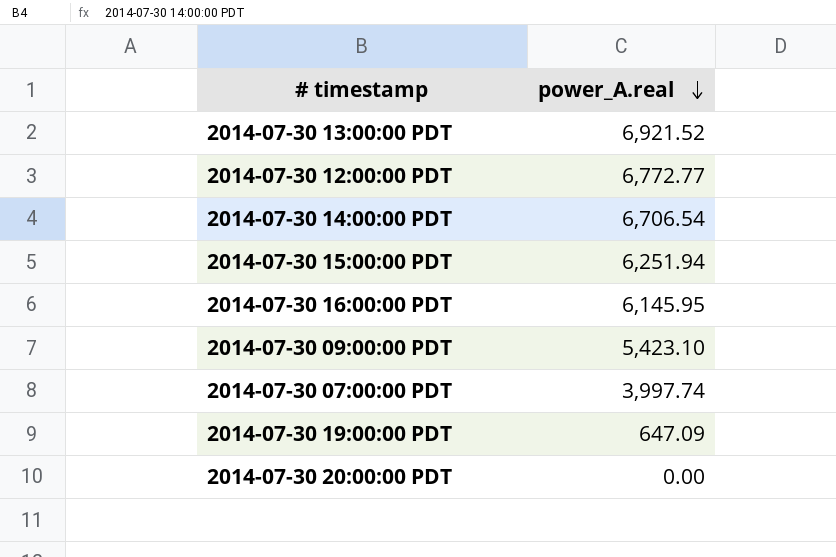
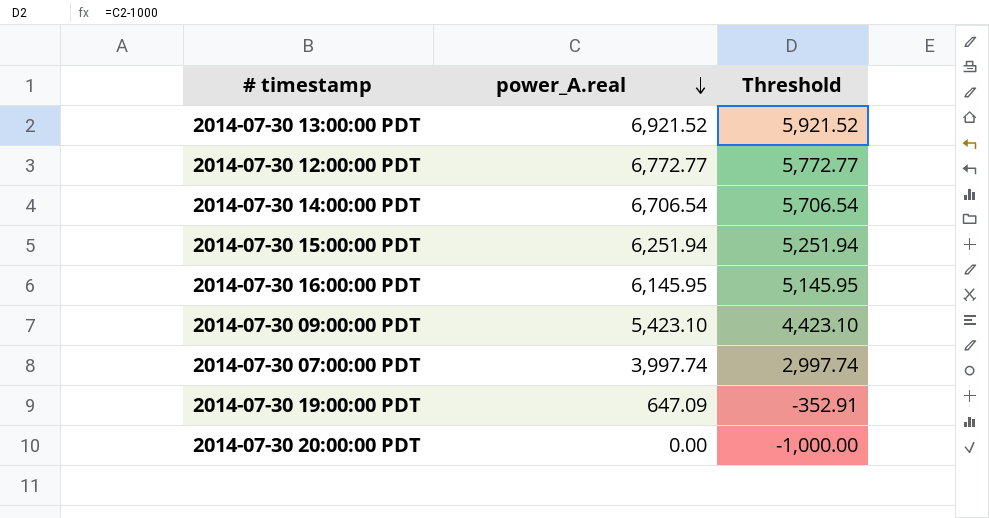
column Threshold | formula: none -> [power_A.real] - 1000

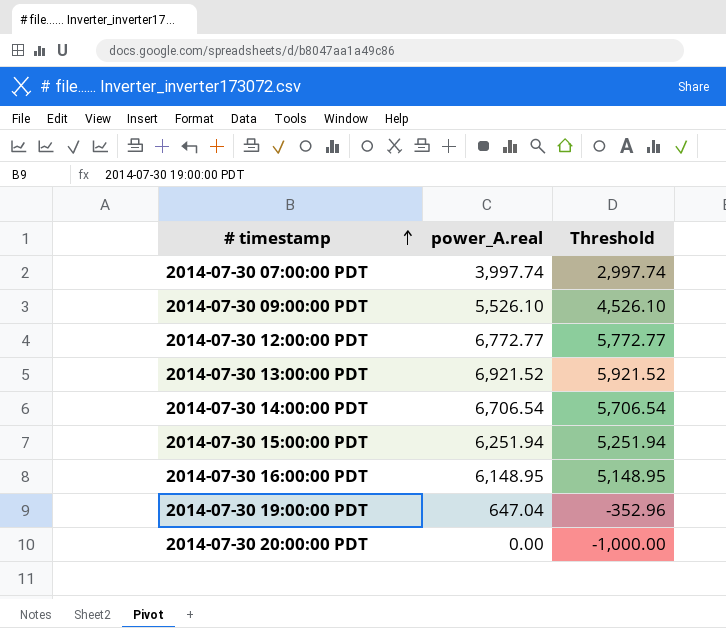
row order: power_A.real descending -> # timestamp ascending
2014-07-30 09:00:00 PDT | power_A.real: 5,423.10 -> 5,526.10
2014-07-30 09:00:00 PDT | Threshold: 4,423.10 -> 4,526.10
2014-07-30 16:00:00 PDT | power_A.real: 6,145.95 -> 6,148.95
2014-07-30 16:00:00 PDT | Threshold: 5,145.95 -> 5,148.95
2014-07-30 19:00:00 PDT | power_A.real: 647.09 -> 647.04
2014-07-30 19:00:00 PDT | Threshold: -352.91 -> -352.96

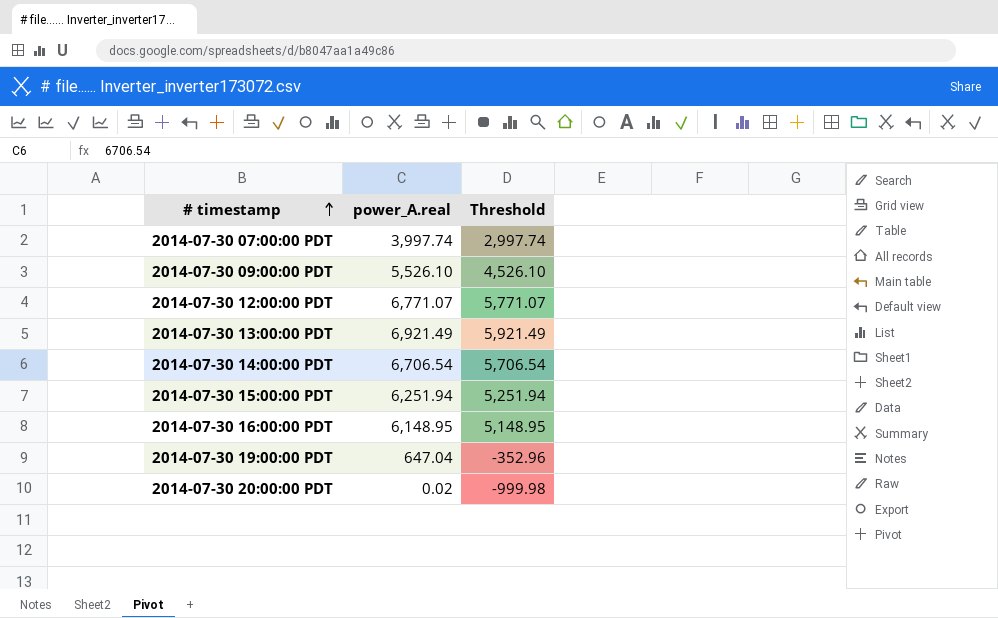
2014-07-30 12:00:00 PDT | power_A.real: 6,772.77 -> 6,771.07
2014-07-30 12:00:00 PDT | Threshold: 5,772.77 -> 5,771.07
2014-07-30 13:00:00 PDT | power_A.real: 6,921.52 -> 6,921.49
2014-07-30 13:00:00 PDT | Threshold: 5,921.52 -> 5,921.49
2014-07-30 20:00:00 PDT | power_A.real: 0.00 -> 0.02
2014-07-30 20:00:00 PDT | Threshold: -1,000.00 -> -999.98

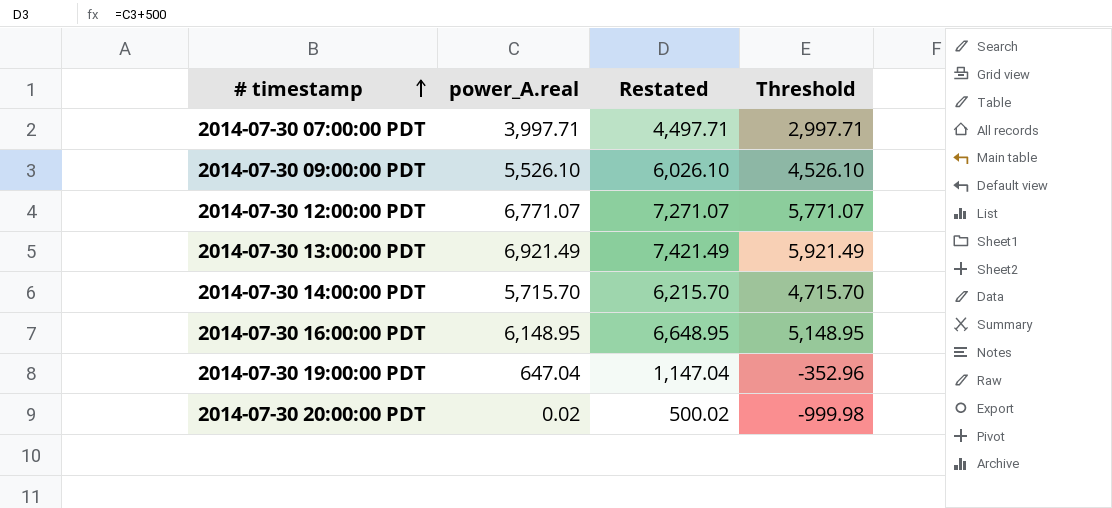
column Restated | formula: none -> [power_A.real] + 500
row 2014-07-30 15:00:00 PDT: 6,251.94 | 5,251.94 -> none
2014-07-30 07:00:00 PDT | power_A.real: 3,997.74 -> 3,997.71
2014-07-30 07:00:00 PDT | Threshold: 2,997.74 -> 2,997.71
2014-07-30 14:00:00 PDT | power_A.real: 6,706.54 -> 5,715.70
2014-07-30 14:00:00 PDT | Threshold: 5,706.54 -> 4,715.70

